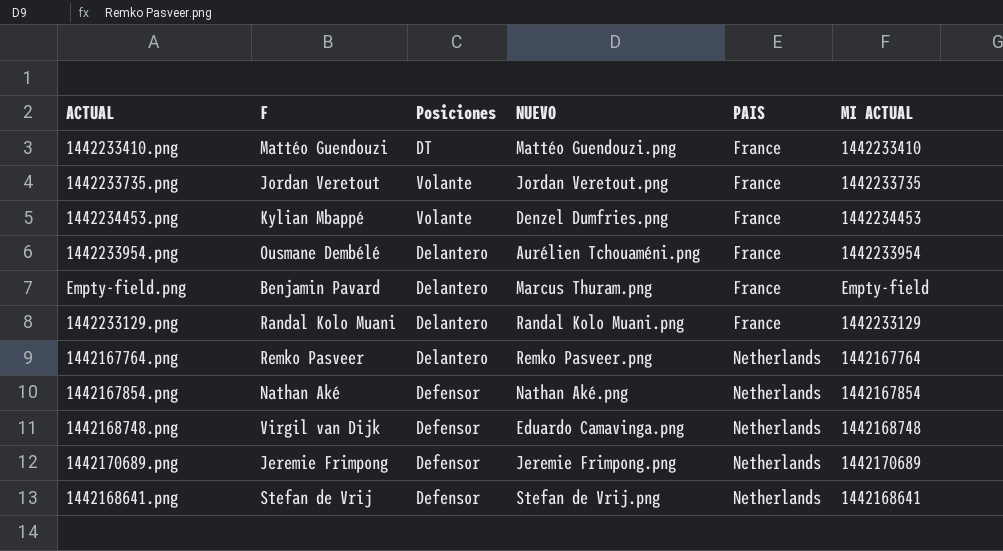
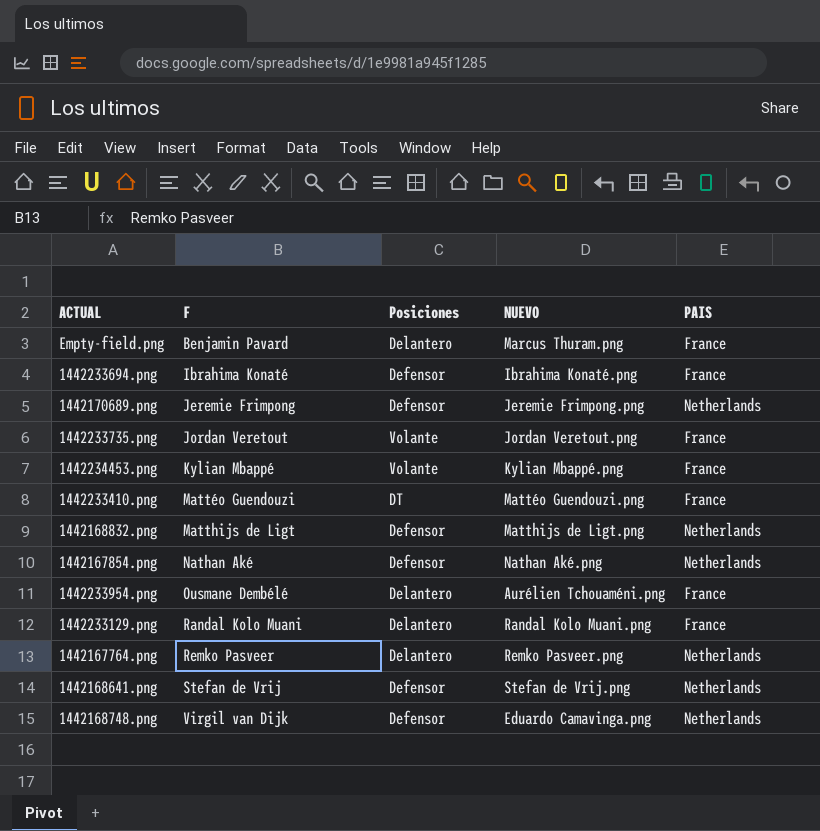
row order: PAIS ascending -> F ascending
column MI ACTUAL | position: 6 -> none
row 1442233694.png: none -> Ibrahima Konaté | Defensor | Ibrahima Konaté.png | France
1442234453.png | NUEVO: Denzel Dumfries.png -> Kylian Mbappé.png
row 1442168832.png: none -> Matthijs de Ligt | Defensor | Matthijs de Ligt.png | Netherlands

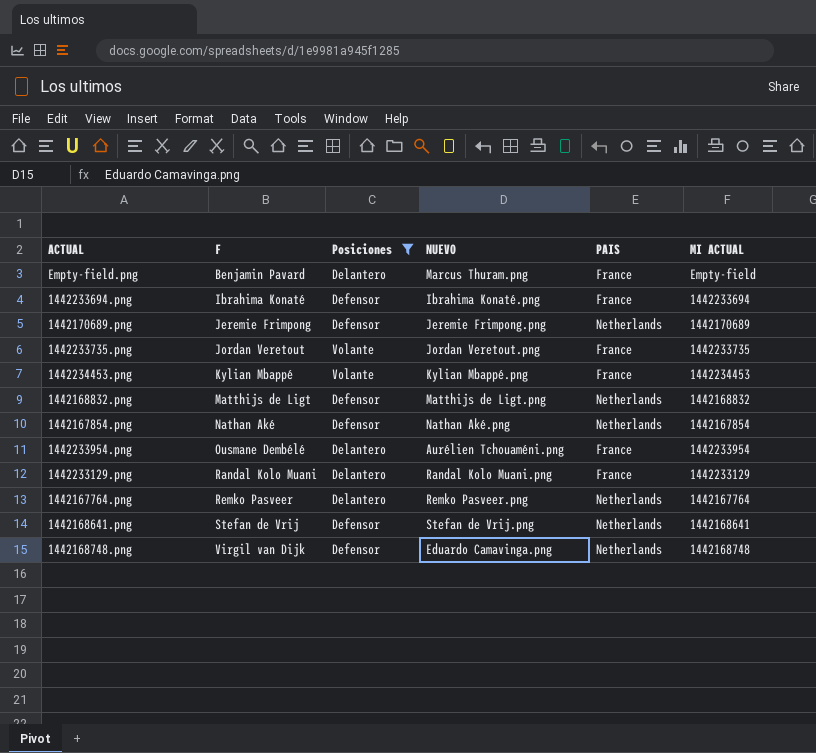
filter: none -> Posiciones != DT
column MI ACTUAL | position: none -> 6

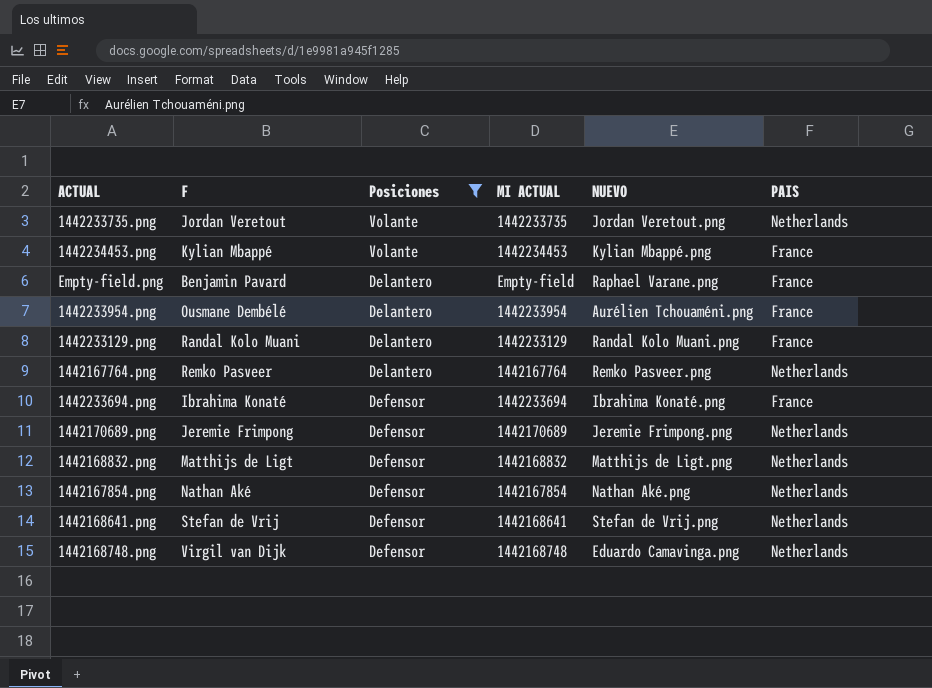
row order: F ascending -> Posiciones descending
column MI ACTUAL | position: 6 -> 4
1442233735.png | PAIS: France -> Netherlands
Empty-field.png | NUEVO: Marcus Thuram.png -> Raphael Varane.png

